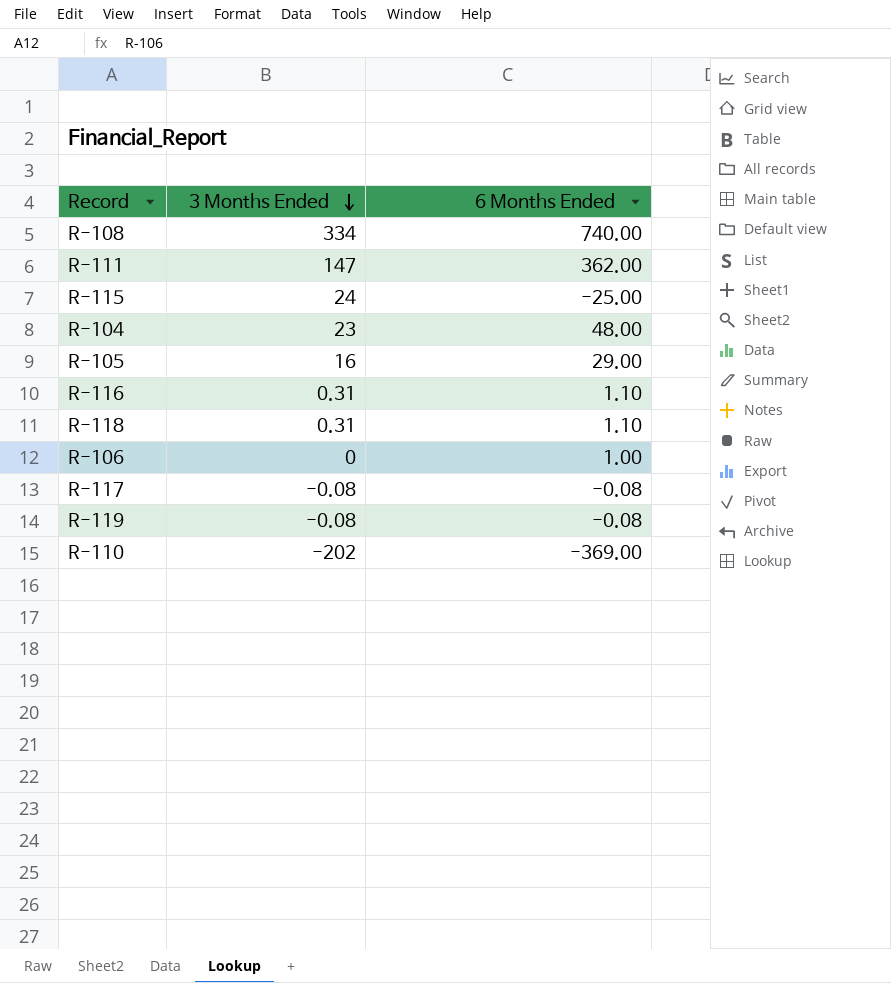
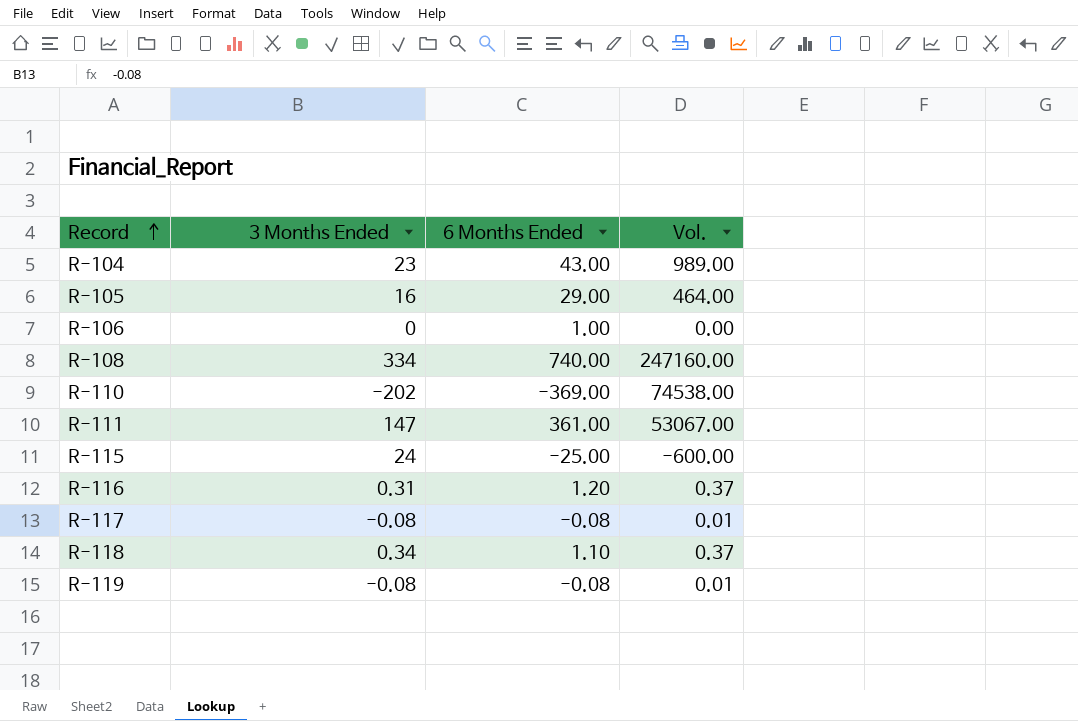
row order: 3 Months Ended descending -> Record ascending
column Vol. | formula: none -> [3 Months Ended] * [6 Months Ended]
R-104 | 6 Months Ended: 48.00 -> 43.00
R-111 | 6 Months Ended: 362.00 -> 361.00
R-116 | 6 Months Ended: 1.10 -> 1.20
R-118 | 3 Months Ended: 0.31 -> 0.34

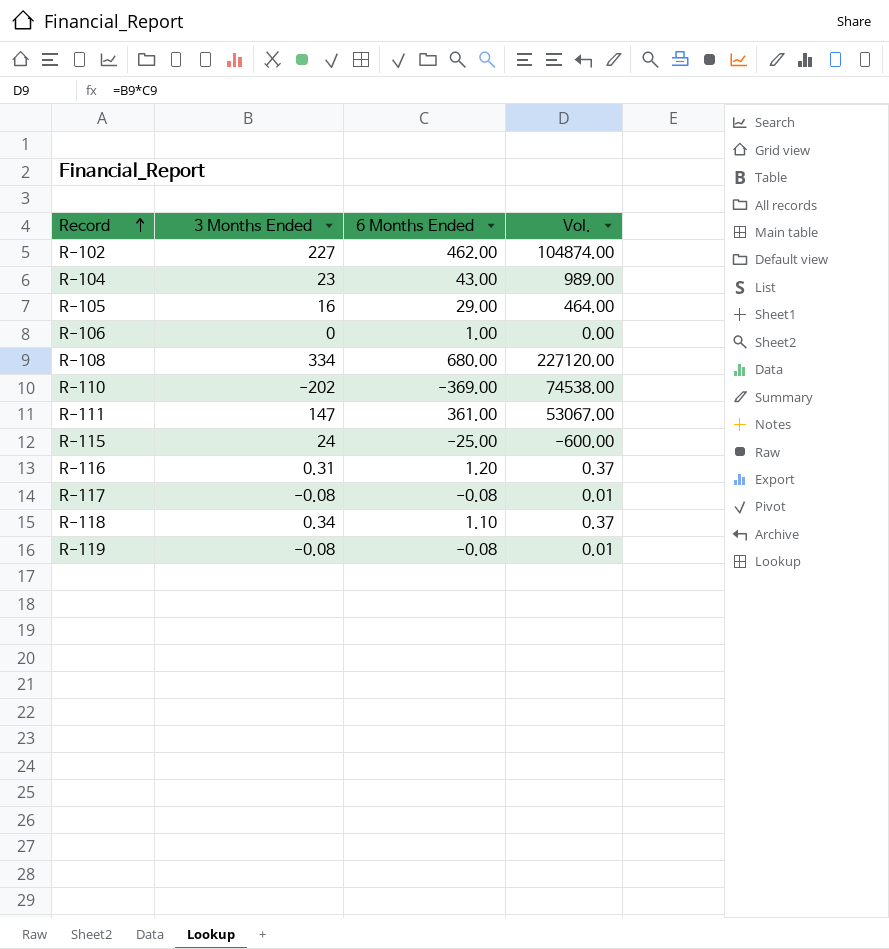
row R-102: none -> 227 | 462.00 | 104874.00
R-108 | 6 Months Ended: 740.00 -> 680.00
R-108 | Vol.: 247160.00 -> 227120.00

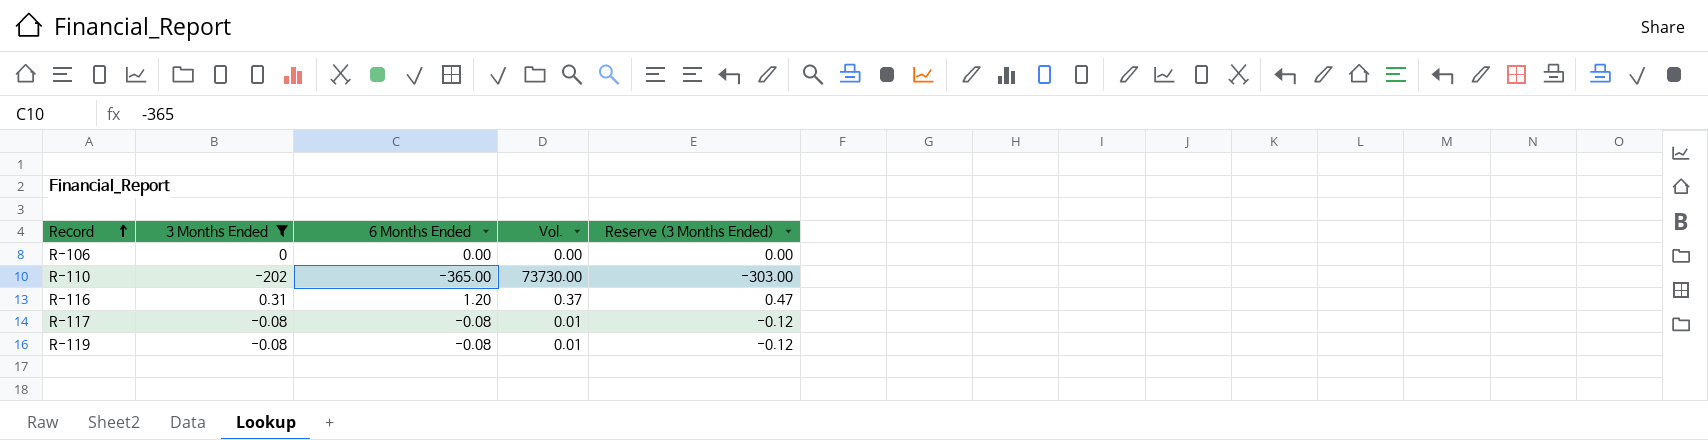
filter: none -> 3 Months Ended <= 0.31
column Reserve (3 Months Ended) | formula: none -> [3 Months Ended] * 1.5
R-106 | 6 Months Ended: 1.00 -> 0.00
R-110 | 6 Months Ended: -369.00 -> -365.00
R-110 | Vol.: 74538.00 -> 73730.00

